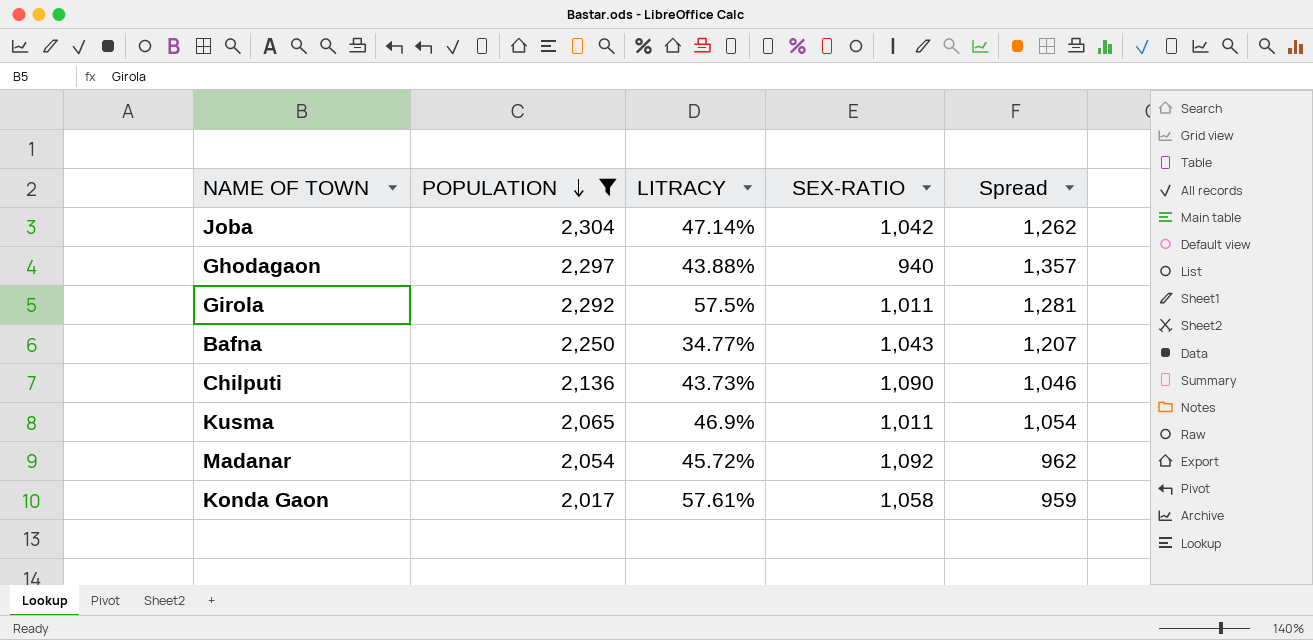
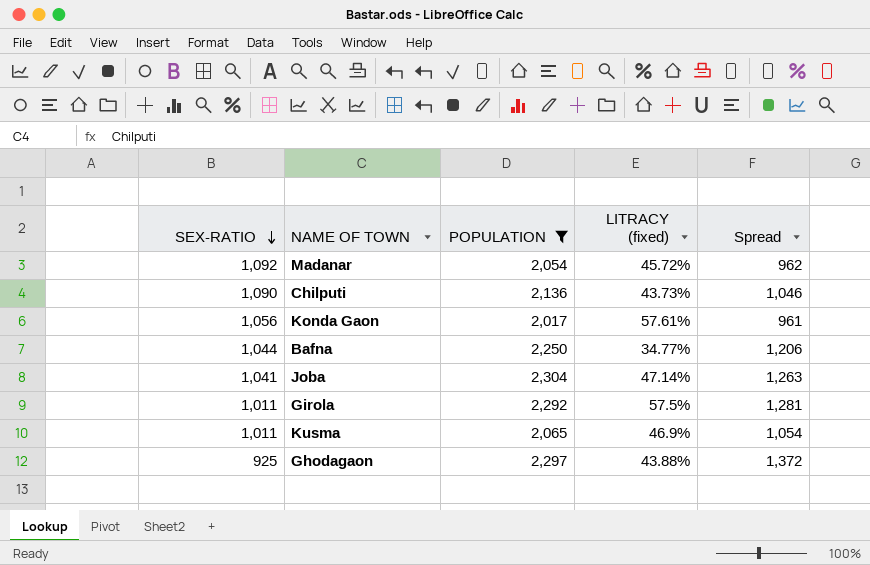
row order: POPULATION descending -> SEX-RATIO descending
column SEX-RATIO | position: 4 -> 1
column name: LITRACY -> LITRACY (fixed)
Konda Gaon | SEX-RATIO: 1,058 -> 1,056
Konda Gaon | Spread: 959 -> 961
Bafna | SEX-RATIO: 1,043 -> 1,044
Bafna | Spread: 1,207 -> 1,206
Joba | SEX-RATIO: 1,042 -> 1,041
Joba | Spread: 1,262 -> 1,263
Ghodagaon | SEX-RATIO: 940 -> 925
Ghodagaon | Spread: 1,357 -> 1,372

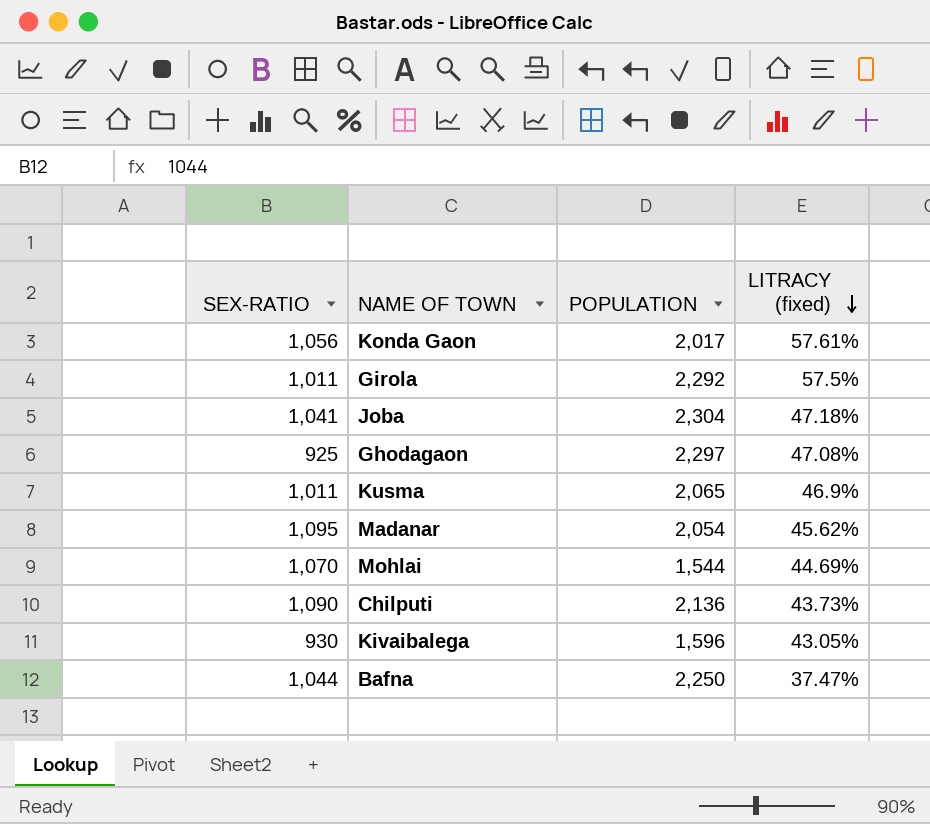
filter: POPULATION >= 2,017 -> none
row order: SEX-RATIO descending -> LITRACY (fixed) descending
column Spread | formula: [POPULATION] - [SEX-RATIO] -> none
Joba | LITRACY (fixed): 47.14% -> 47.18%
Ghodagaon | LITRACY (fixed): 43.88% -> 47.08%
Madanar | SEX-RATIO: 1,092 -> 1,095
Madanar | LITRACY (fixed): 45.72% -> 45.62%
Bafna | LITRACY (fixed): 34.77% -> 37.47%

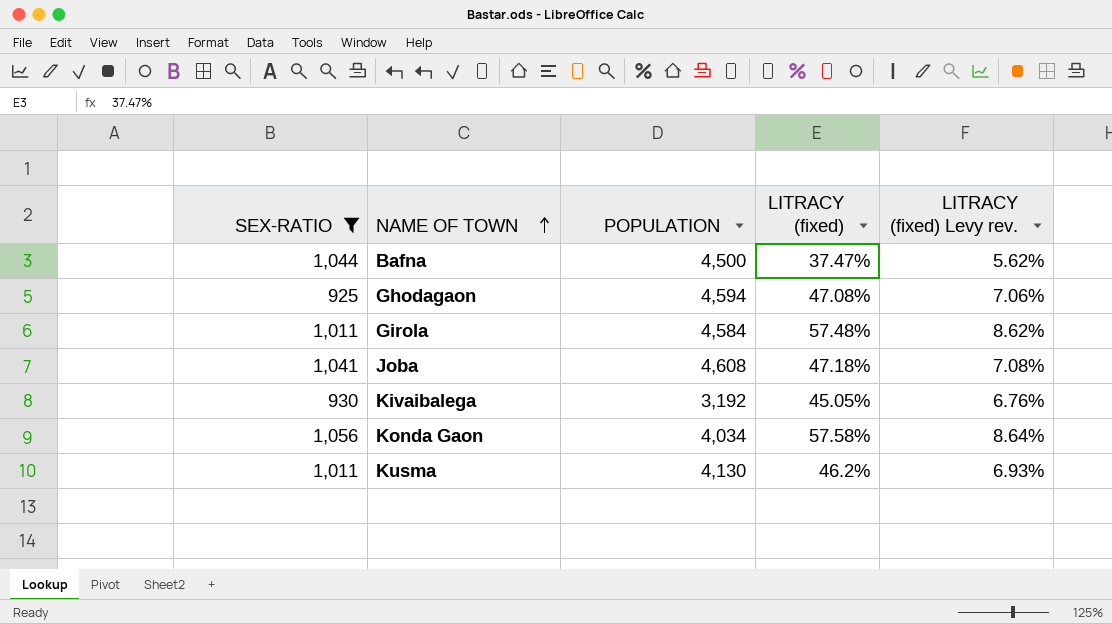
filter: none -> SEX-RATIO <= 1,056
row order: LITRACY (fixed) descending -> NAME OF TOWN ascending
column LITRACY (fixed) Levy rev. | formula: none -> [LITRACY (fixed)] * 0.15
Bafna | POPULATION: 2,250 -> 4,500
Ghodagaon | POPULATION: 2,297 -> 4,594
Girola | POPULATION: 2,292 -> 4,584
Girola | LITRACY (fixed): 57.5% -> 57.48%
Joba | POPULATION: 2,304 -> 4,608
Kivaibalega | POPULATION: 1,596 -> 3,192
Kivaibalega | LITRACY (fixed): 43.05% -> 45.05%
Konda Gaon | POPULATION: 2,017 -> 4,034
Konda Gaon | LITRACY (fixed): 57.61% -> 57.58%
Kusma | POPULATION: 2,065 -> 4,130
Kusma | LITRACY (fixed): 46.9% -> 46.2%

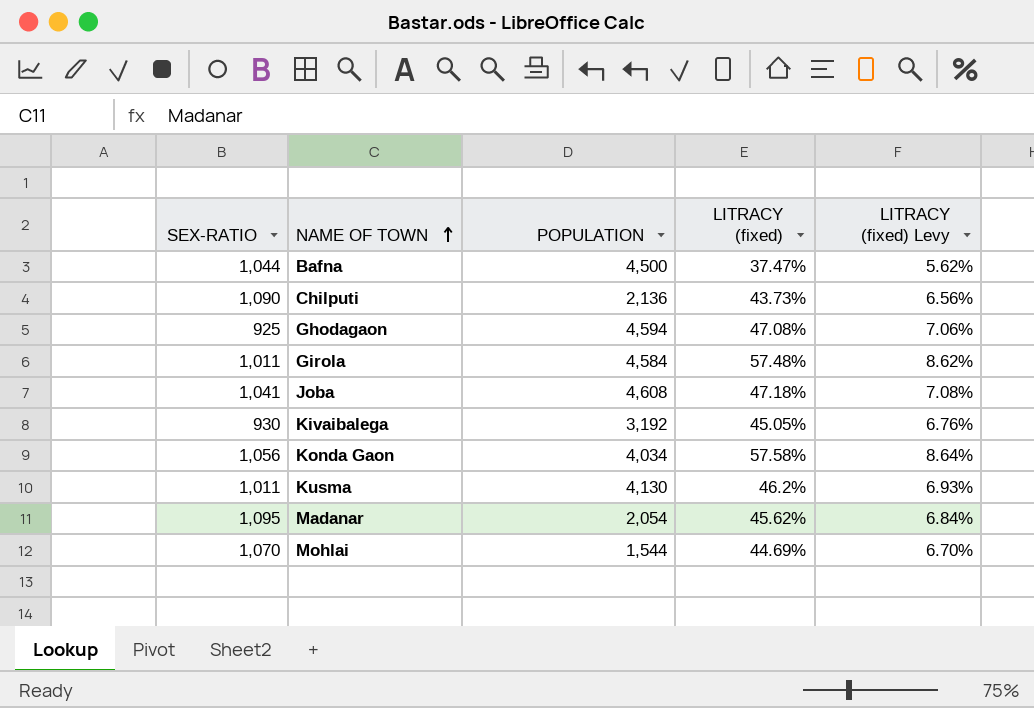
filter: SEX-RATIO <= 1,056 -> none
column name: LITRACY (fixed) Levy rev. -> LITRACY (fixed) Levy

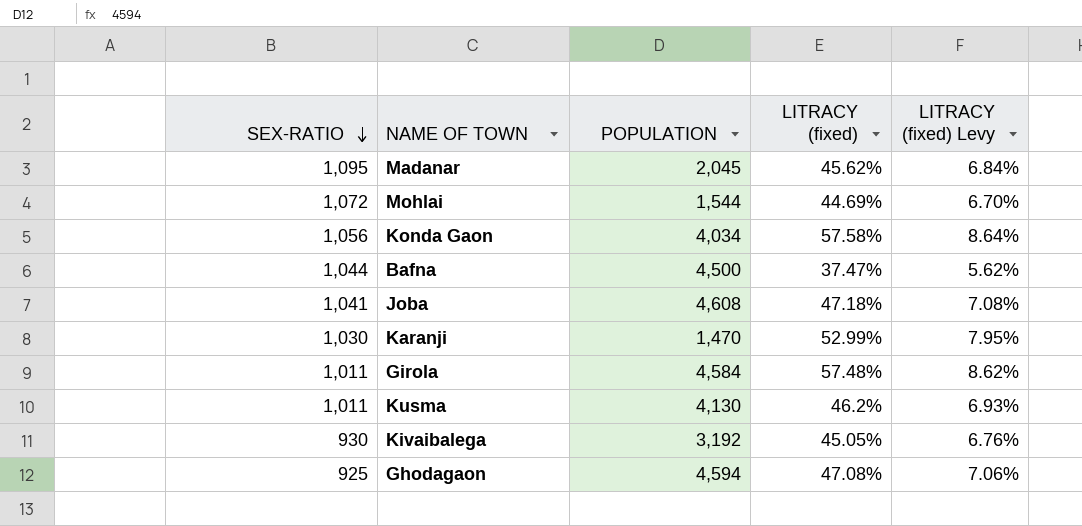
row order: NAME OF TOWN ascending -> SEX-RATIO descending
row Chilputi: 1,090 | 2,136 | 43.73% | 6.56% -> none
Madanar | POPULATION: 2,054 -> 2,045
Mohlai | SEX-RATIO: 1,070 -> 1,072
row Karanji: none -> 1,030 | 1,470 | 52.99% | 7.95%

